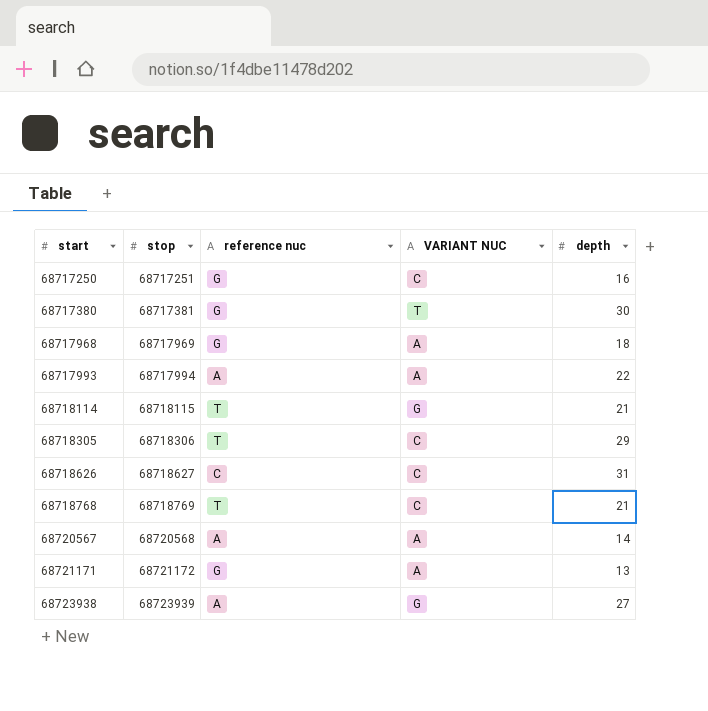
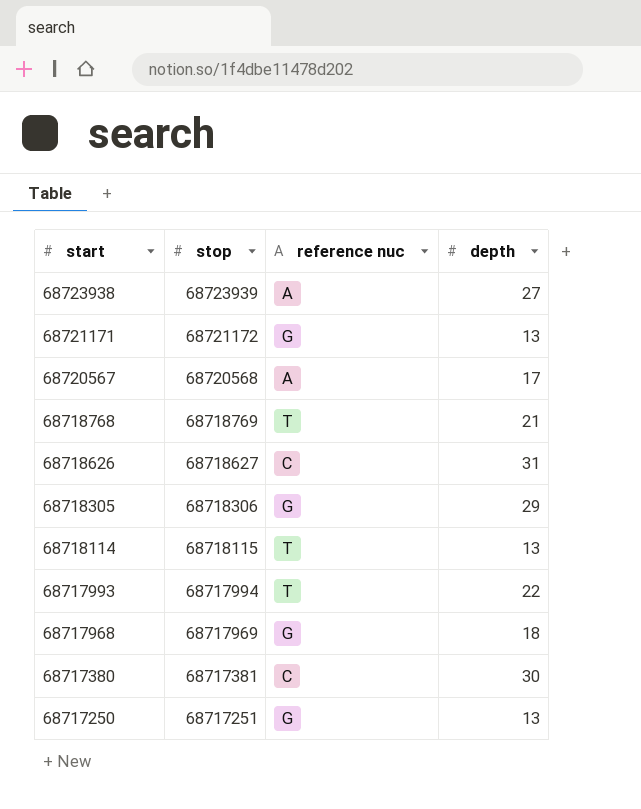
row order: start ascending -> start descending
column VARIANT NUC | position: 4 -> none
68720567 | depth: 14 -> 17
68718305 | reference nuc: T -> G
68718114 | depth: 21 -> 13
68717993 | reference nuc: A -> T
68717380 | reference nuc: G -> C
68717250 | depth: 16 -> 13

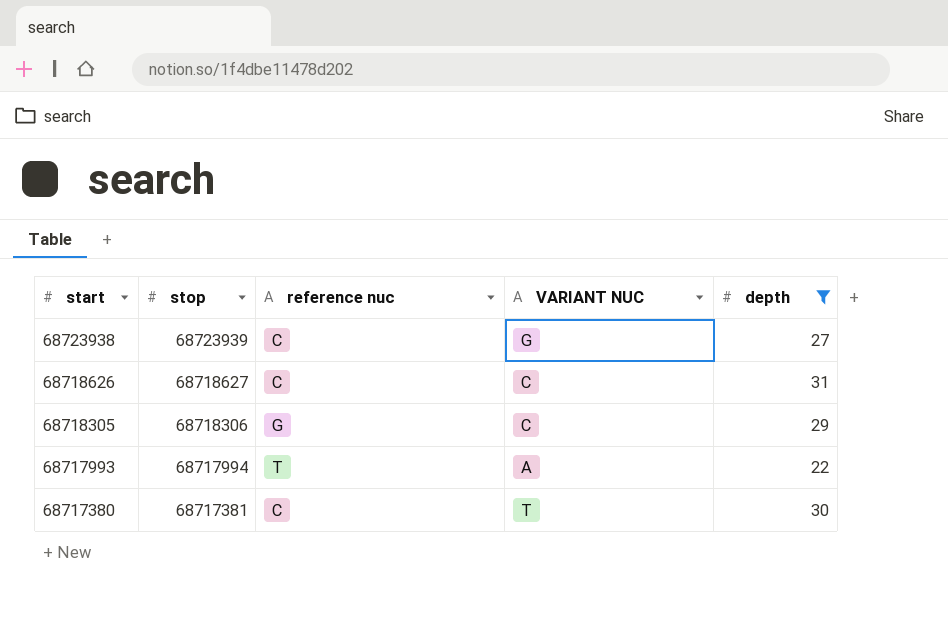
filter: none -> depth >= 22
column VARIANT NUC | position: none -> 4
68723938 | reference nuc: A -> C

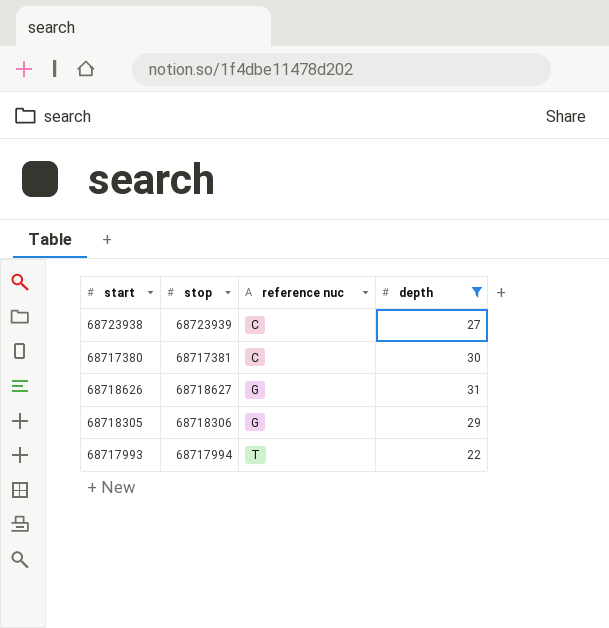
row order: start descending -> reference nuc ascending
column VARIANT NUC | position: 4 -> none
68718626 | reference nuc: C -> G

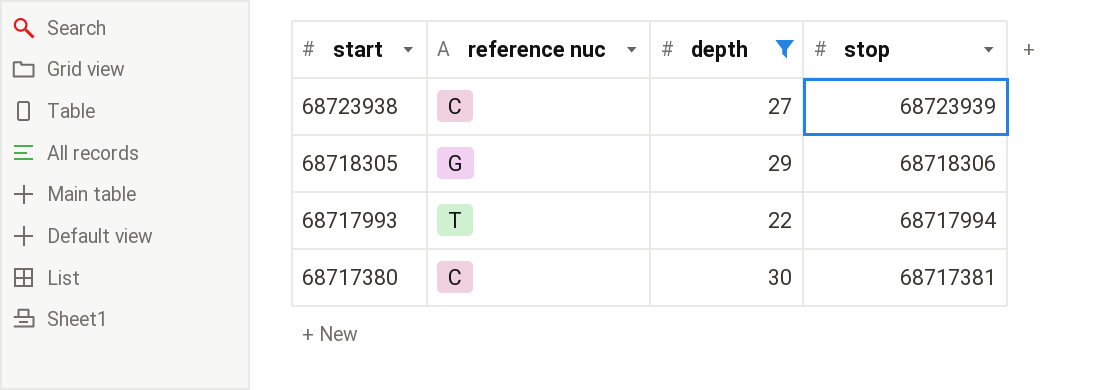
row order: reference nuc ascending -> start descending
column stop | position: 2 -> 4
row 68718626: 68718627 | G | 31 -> none

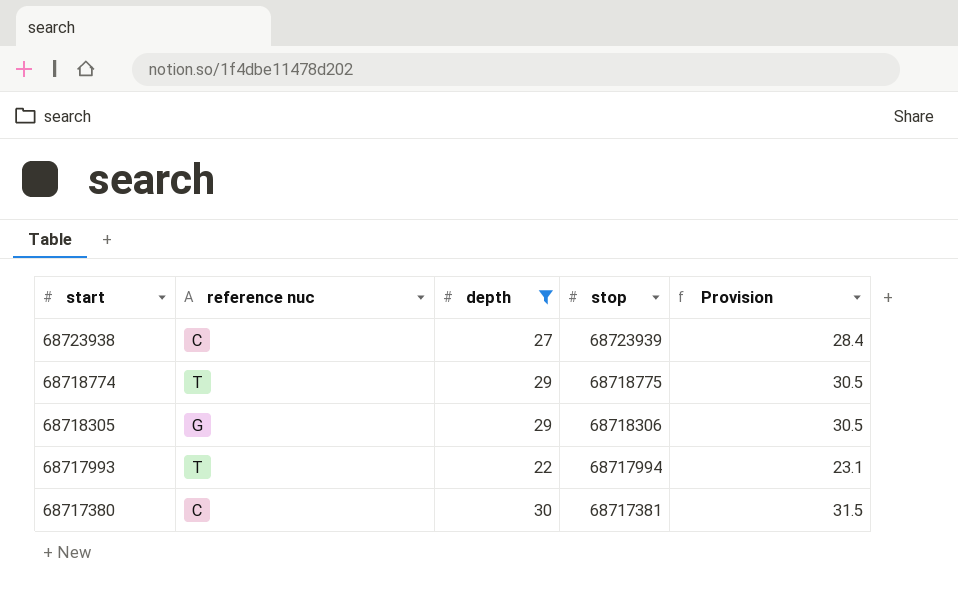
column Provision | formula: none -> [depth] * 1.05
row 68718774: none -> T | 29 | 68718775 | 30.5

